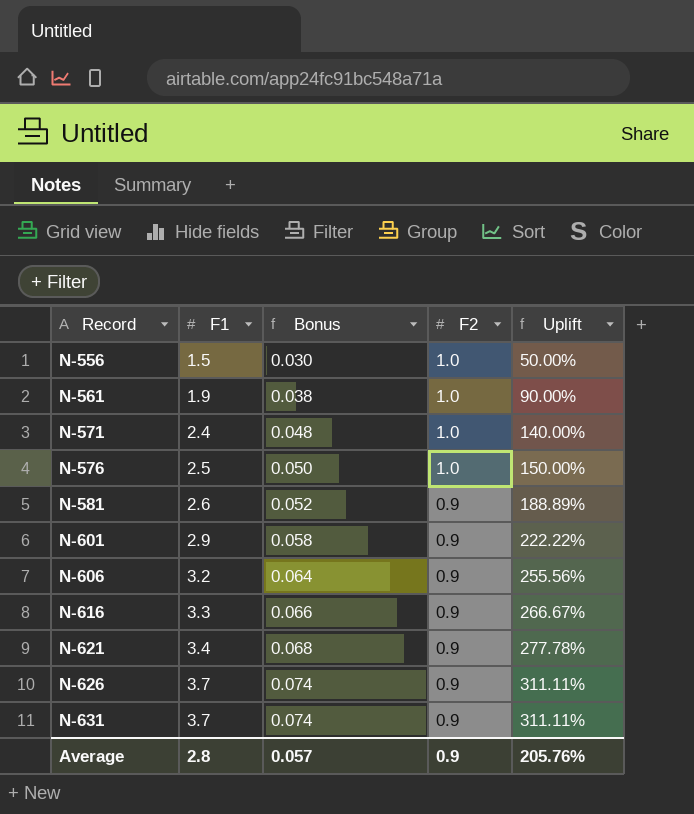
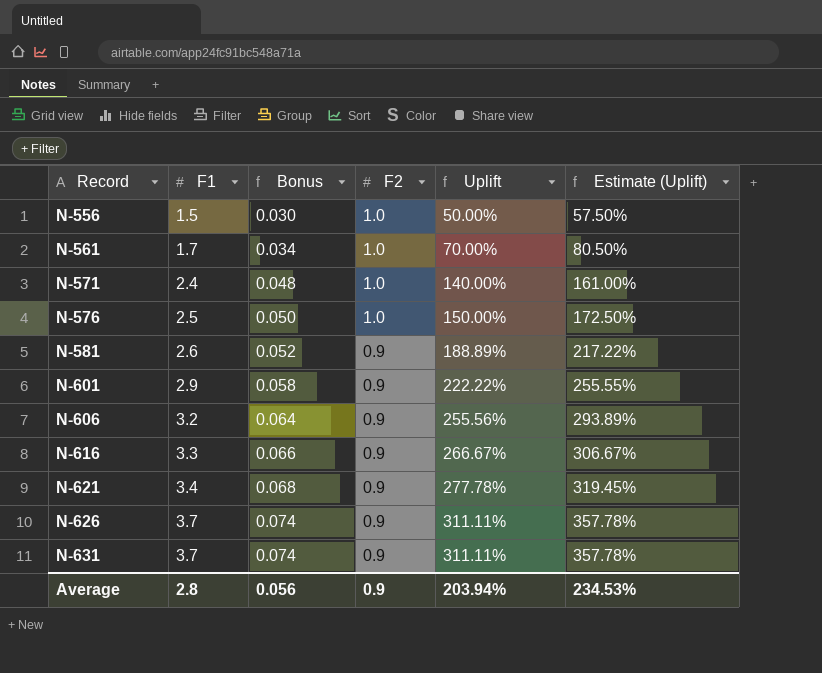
column Estimate (Uplift) | formula: none -> [Uplift] * 1.15
N-561 | F1: 1.9 -> 1.7
N-561 | Bonus: 0.038 -> 0.034
N-561 | Uplift: 90.00% -> 70.00%
Average | Bonus: 0.057 -> 0.056
Average | Uplift: 205.76% -> 203.94%

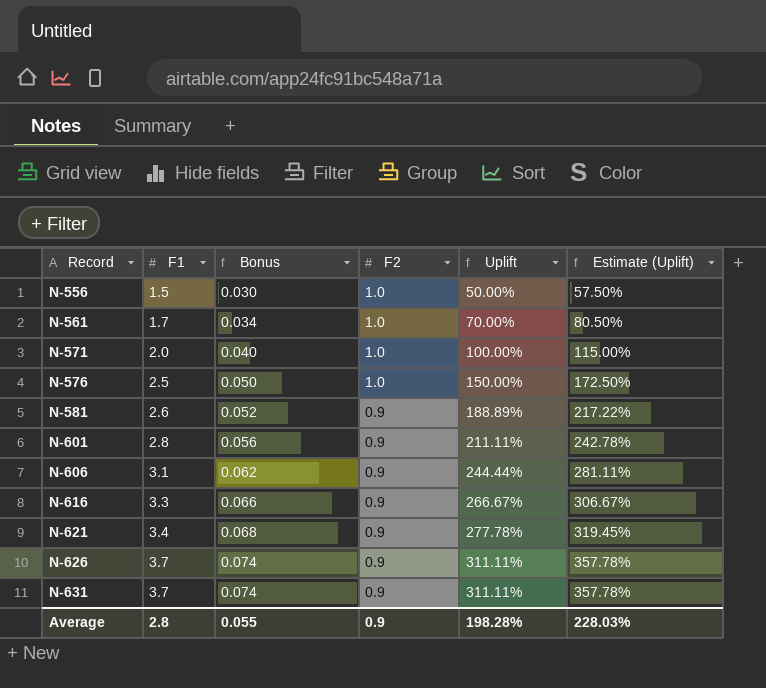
N-571 | F1: 2.4 -> 2.0
N-571 | Bonus: 0.048 -> 0.040
N-571 | Uplift: 140.00% -> 100.00%
N-571 | Estimate (Uplift): 161.00% -> 115.00%
N-601 | F1: 2.9 -> 2.8
N-601 | Bonus: 0.058 -> 0.056
N-601 | Uplift: 222.22% -> 211.11%
N-601 | Estimate (Uplift): 255.55% -> 242.78%
N-606 | F1: 3.2 -> 3.1
N-606 | Bonus: 0.064 -> 0.062
N-606 | Uplift: 255.56% -> 244.44%
N-606 | Estimate (Uplift): 293.89% -> 281.11%
Average | Bonus: 0.056 -> 0.055
Average | Uplift: 203.94% -> 198.28%
Average | Estimate (Uplift): 234.53% -> 228.03%

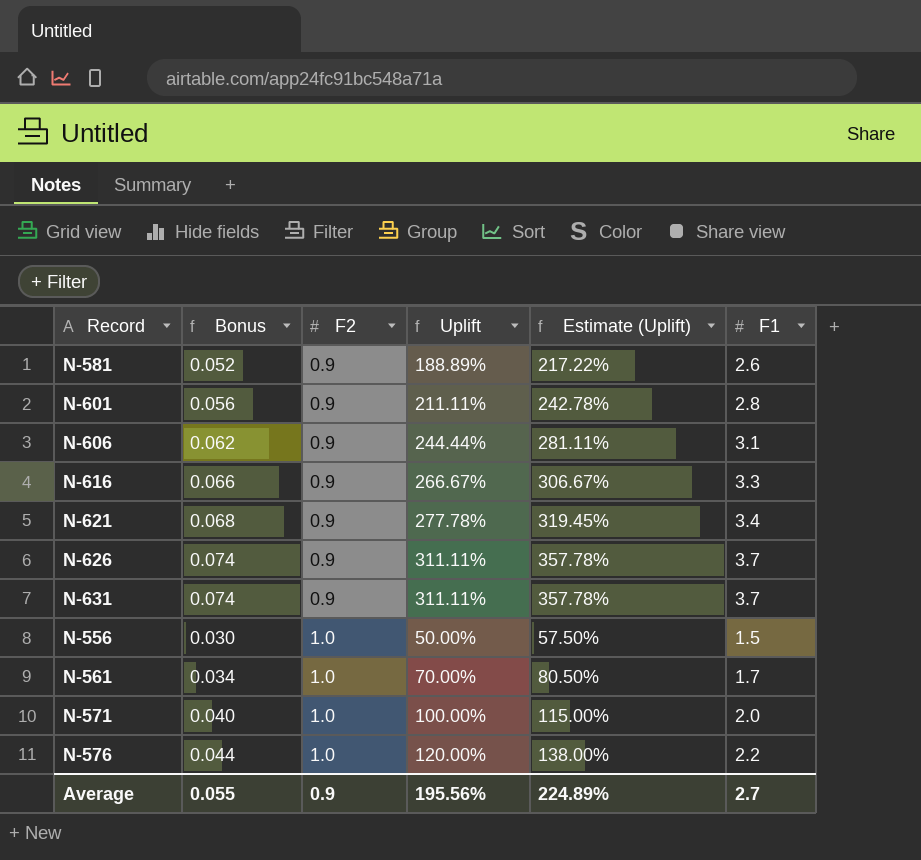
row order: Record ascending -> F2 ascending
column F1 | position: 2 -> 6
N-576 | Bonus: 0.050 -> 0.044
N-576 | Uplift: 150.00% -> 120.00%
N-576 | Estimate (Uplift): 172.50% -> 138.00%
N-576 | F1: 2.5 -> 2.2
Average | Uplift: 198.28% -> 195.56%
Average | Estimate (Uplift): 228.03% -> 224.89%
Average | F1: 2.8 -> 2.7

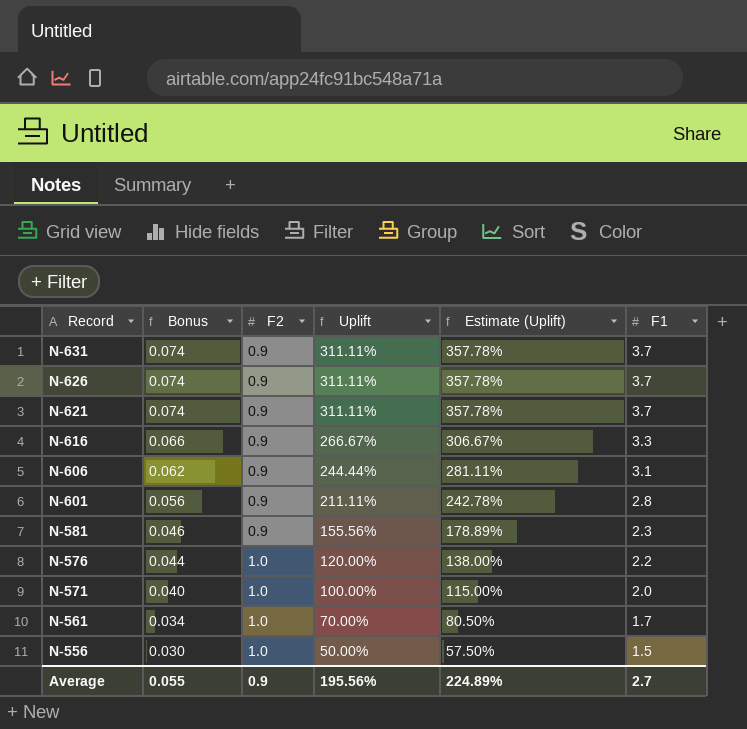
row order: F2 ascending -> Record descending
N-621 | Bonus: 0.068 -> 0.074
N-621 | Uplift: 277.78% -> 311.11%
N-621 | Estimate (Uplift): 319.45% -> 357.78%
N-621 | F1: 3.4 -> 3.7
N-581 | Bonus: 0.052 -> 0.046
N-581 | Uplift: 188.89% -> 155.56%
N-581 | Estimate (Uplift): 217.22% -> 178.89%
N-581 | F1: 2.6 -> 2.3

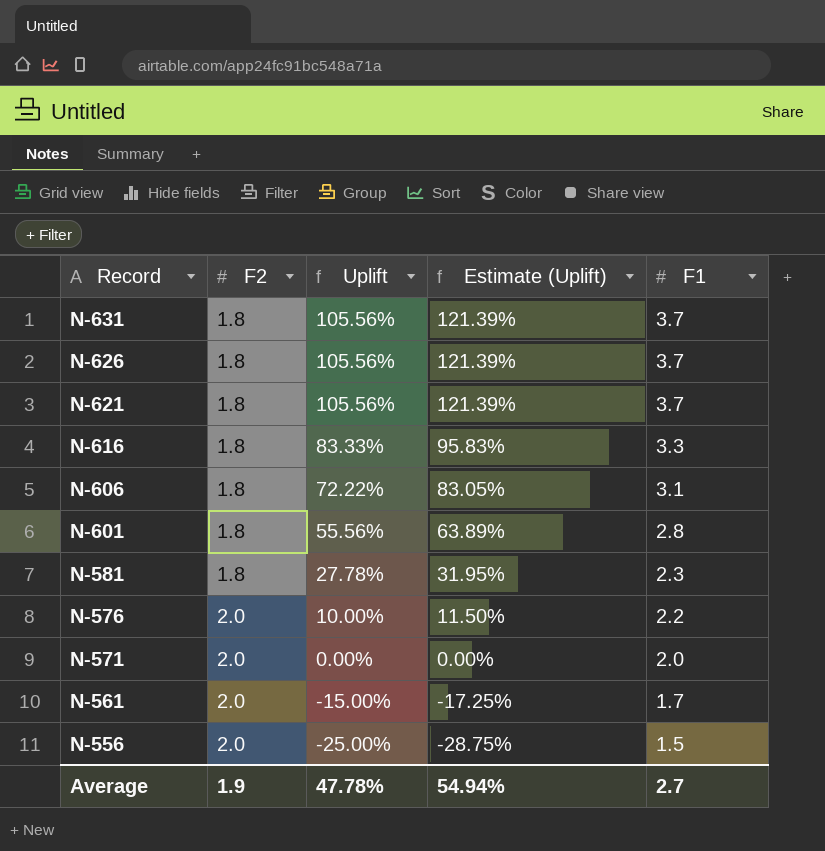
column Bonus | formula: [F1] * 0.02 -> none
N-631 | F2: 0.9 -> 1.8
N-631 | Uplift: 311.11% -> 105.56%
N-631 | Estimate (Uplift): 357.78% -> 121.39%
N-626 | F2: 0.9 -> 1.8
N-626 | Uplift: 311.11% -> 105.56%
N-626 | Estimate (Uplift): 357.78% -> 121.39%
N-621 | F2: 0.9 -> 1.8
N-621 | Uplift: 311.11% -> 105.56%
N-621 | Estimate (Uplift): 357.78% -> 121.39%
N-616 | F2: 0.9 -> 1.8
N-616 | Uplift: 266.67% -> 83.33%
N-616 | Estimate (Uplift): 306.67% -> 95.83%
N-606 | F2: 0.9 -> 1.8
N-606 | Uplift: 244.44% -> 72.22%
N-606 | Estimate (Uplift): 281.11% -> 83.05%
N-601 | F2: 0.9 -> 1.8
N-601 | Uplift: 211.11% -> 55.56%
N-601 | Estimate (Uplift): 242.78% -> 63.89%
N-581 | F2: 0.9 -> 1.8
N-581 | Uplift: 155.56% -> 27.78%
N-581 | Estimate (Uplift): 178.89% -> 31.95%
N-576 | F2: 1.0 -> 2.0
N-576 | Uplift: 120.00% -> 10.00%
N-576 | Estimate (Uplift): 138.00% -> 11.50%
N-571 | F2: 1.0 -> 2.0
N-571 | Uplift: 100.00% -> 0.00%
N-571 | Estimate (Uplift): 115.00% -> 0.00%
N-561 | F2: 1.0 -> 2.0
N-561 | Uplift: 70.00% -> -15.00%
N-561 | Estimate (Uplift): 80.50% -> -17.25%
N-556 | F2: 1.0 -> 2.0
N-556 | Uplift: 50.00% -> -25.00%
N-556 | Estimate (Uplift): 57.50% -> -28.75%
Average | F2: 0.9 -> 1.9
Average | Uplift: 195.56% -> 47.78%
Average | Estimate (Uplift): 224.89% -> 54.94%

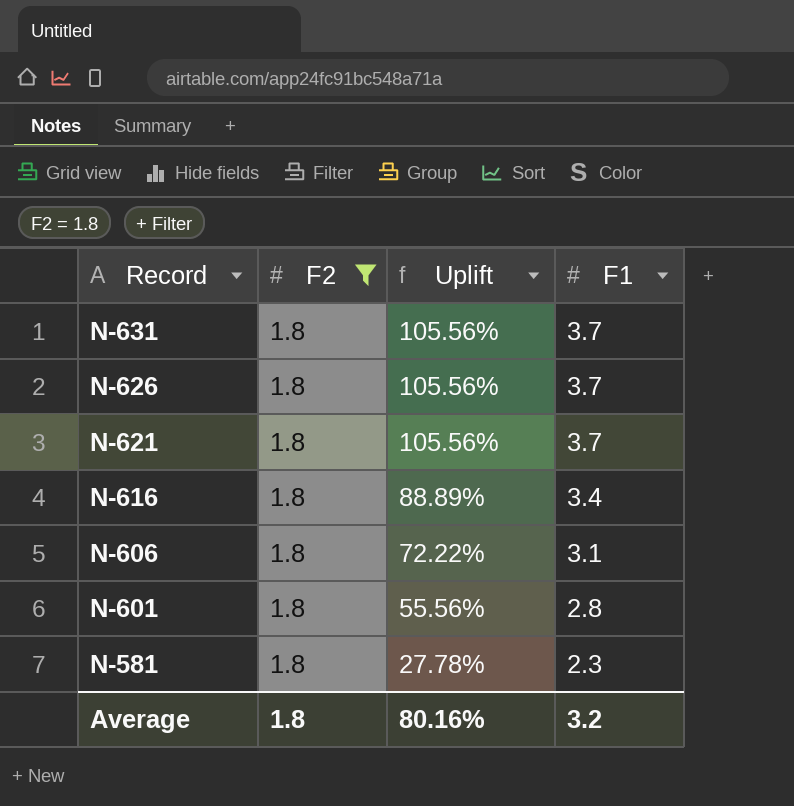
filter: none -> F2 = 1.8
column Estimate (Uplift) | formula: [Uplift] * 1.15 -> none
N-616 | Uplift: 83.33% -> 88.89%
N-616 | F1: 3.3 -> 3.4
Average | F2: 1.9 -> 1.8
Average | Uplift: 47.78% -> 80.16%
Average | F1: 2.7 -> 3.2

